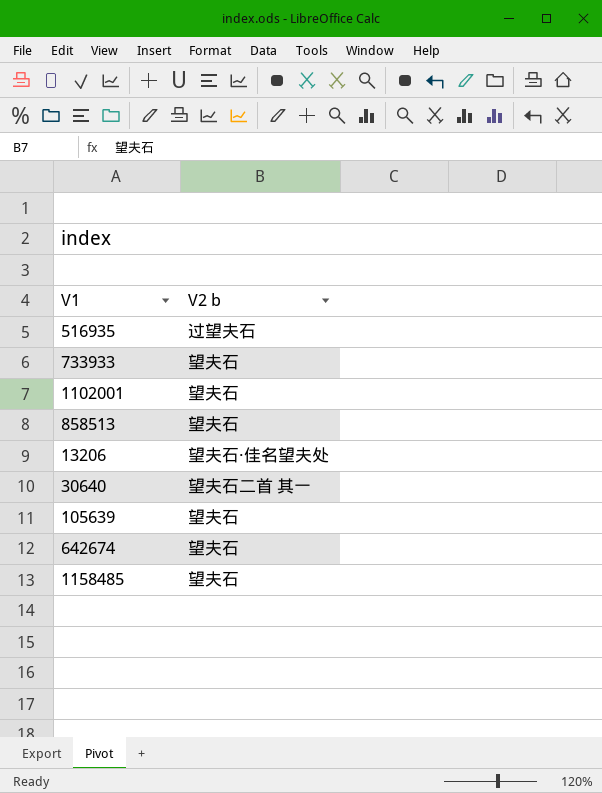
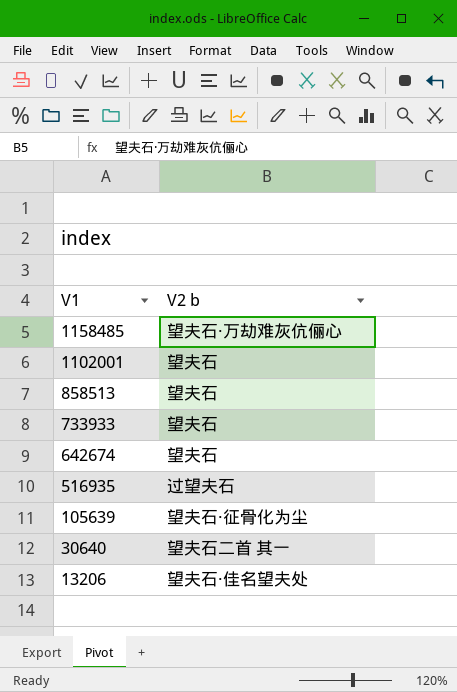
row order: none -> V1 descending
1158485 | V2 b: 望夫石 -> 望夫石·万劫难灰伉俪心
105639 | V2 b: 望夫石 -> 望夫石·征骨化为尘

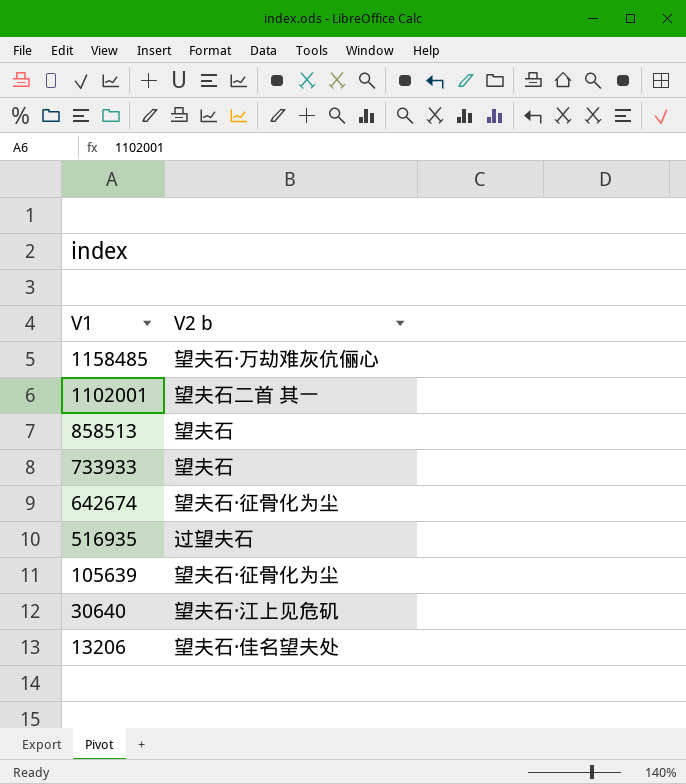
1102001 | V2 b: 望夫石 -> 望夫石二首 其一
642674 | V2 b: 望夫石 -> 望夫石·征骨化为尘
30640 | V2 b: 望夫石二首 其一 -> 望夫石·江上见危矶

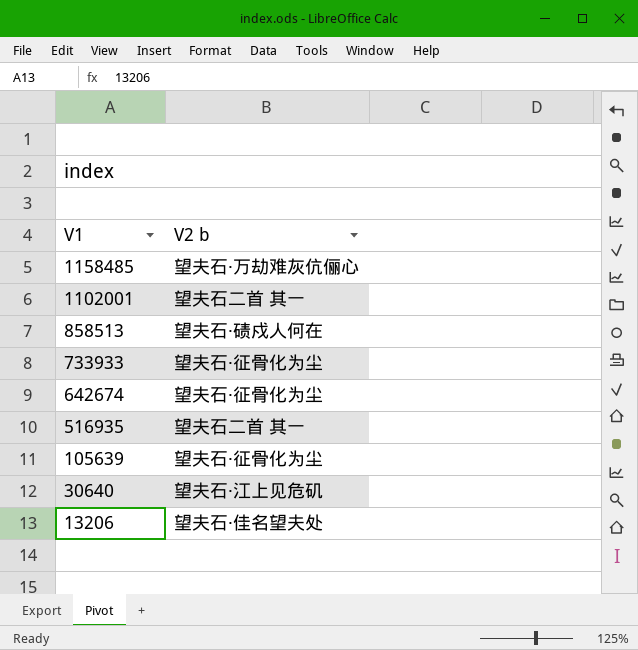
858513 | V2 b: 望夫石 -> 望夫石·碛戍人何在
733933 | V2 b: 望夫石 -> 望夫石·征骨化为尘
516935 | V2 b: 过望夫石 -> 望夫石二首 其一

